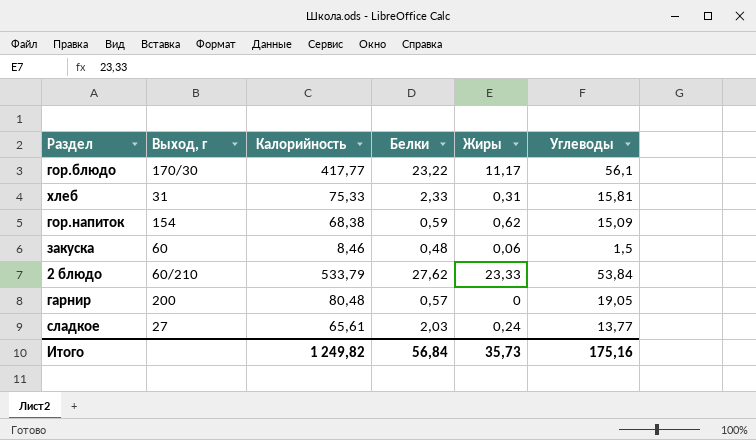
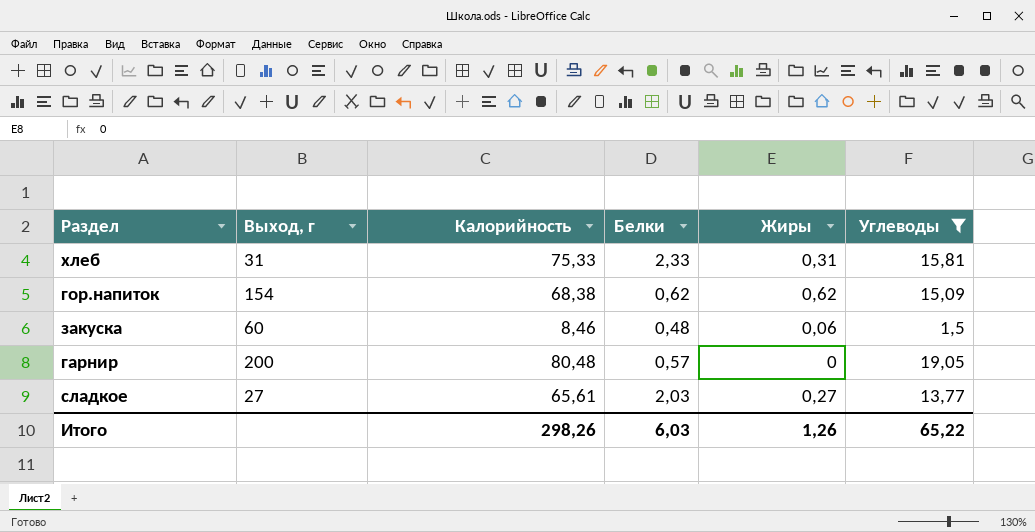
filter: none -> Углеводы <= 19,05
гор.напиток | Белки: 0,59 -> 0,62
сладкое | Жиры: 0,24 -> 0,27
Итого | Калорийность: 1 249,82 -> 298,26
Итого | Белки: 56,84 -> 6,03
Итого | Жиры: 35,73 -> 1,26
Итого | Углеводы: 175,16 -> 65,22

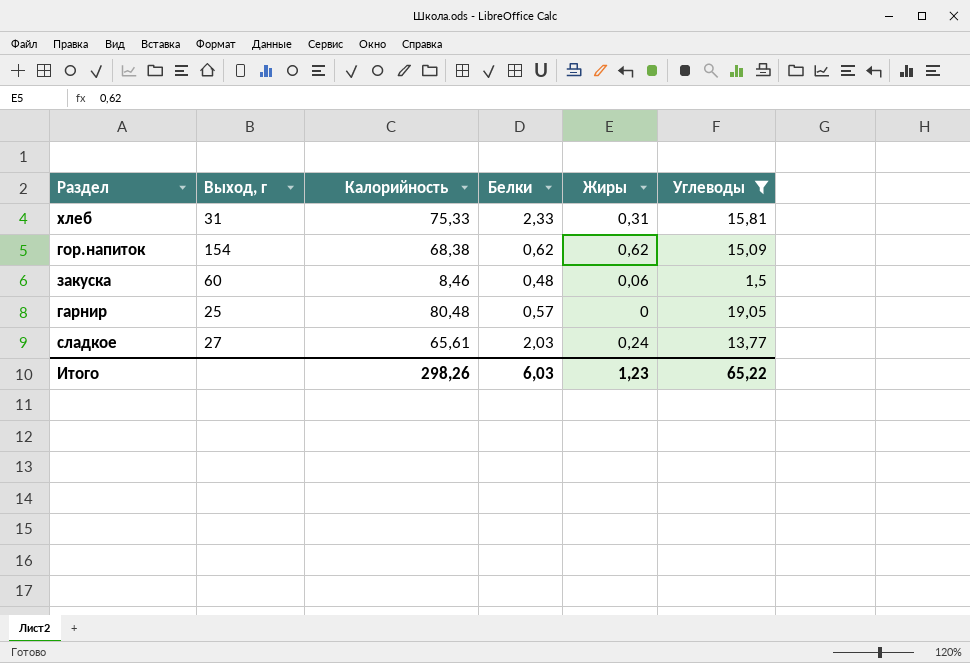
гарнир | Выход, г: 200 -> 25
сладкое | Жиры: 0,27 -> 0,24
Итого | Жиры: 1,26 -> 1,23

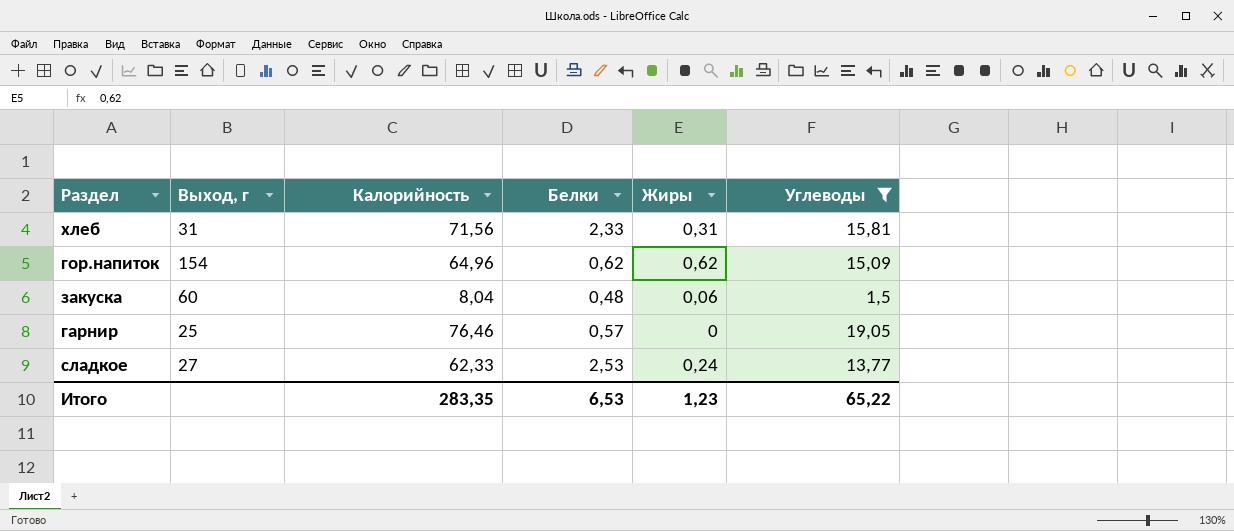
хлеб | Калорийность: 75,33 -> 71,56
гор.напиток | Калорийность: 68,38 -> 64,96
закуска | Калорийность: 8,46 -> 8,04
гарнир | Калорийность: 80,48 -> 76,46
сладкое | Калорийность: 65,61 -> 62,33
сладкое | Белки: 2,03 -> 2,53
Итого | Калорийность: 298,26 -> 283,35
Итого | Белки: 6,03 -> 6,53

